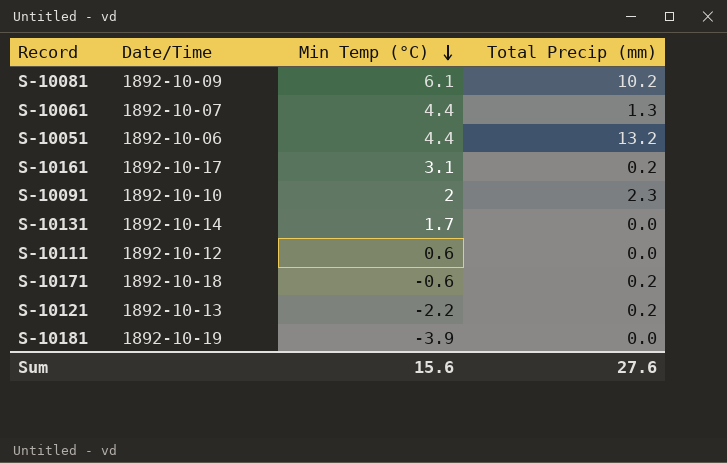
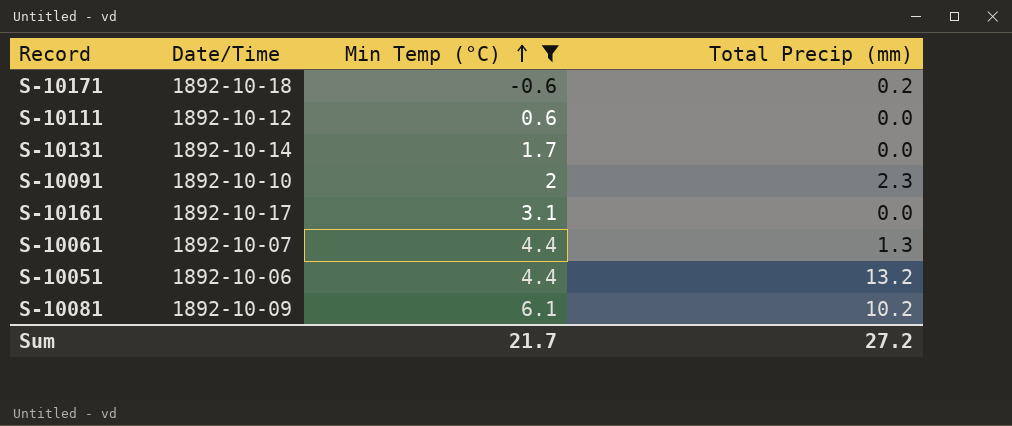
filter: none -> Min Temp (°C) >= -0.6
row order: Min Temp (°C) descending -> Min Temp (°C) ascending
S-10161 | Total Precip (mm): 0.2 -> 0.0
Sum | Min Temp (°C): 15.6 -> 21.7
Sum | Total Precip (mm): 27.6 -> 27.2

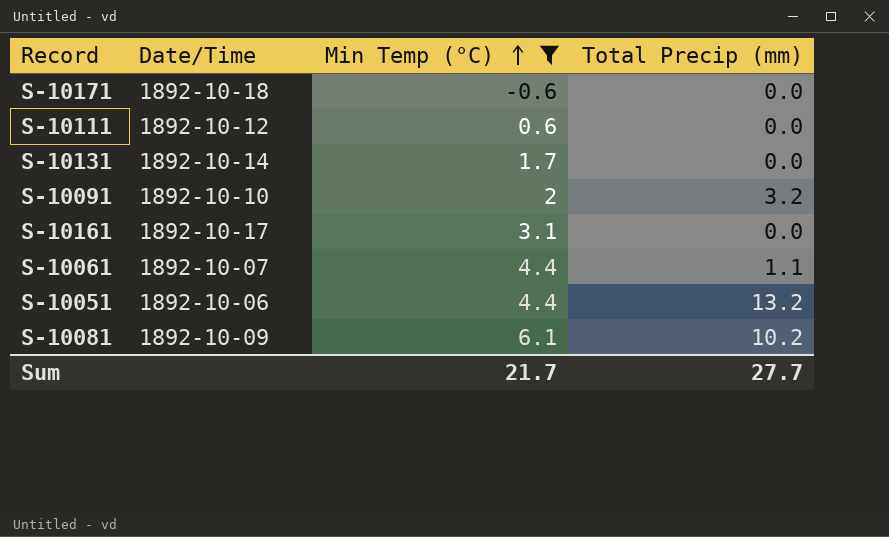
S-10171 | Total Precip (mm): 0.2 -> 0.0
S-10091 | Total Precip (mm): 2.3 -> 3.2
S-10061 | Total Precip (mm): 1.3 -> 1.1
Sum | Total Precip (mm): 27.2 -> 27.7

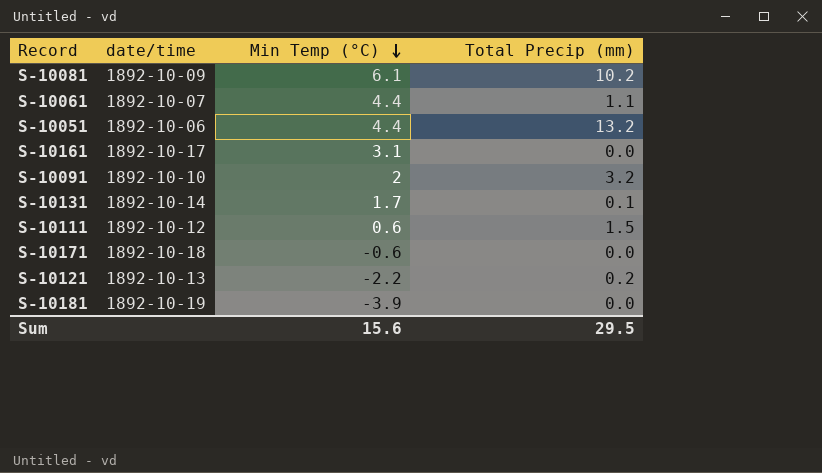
filter: Min Temp (°C) >= -0.6 -> none
row order: Min Temp (°C) ascending -> Min Temp (°C) descending
column name: Date/Time -> date/time
S-10131 | Total Precip (mm): 0.0 -> 0.1
S-10111 | Total Precip (mm): 0.0 -> 1.5
Sum | Min Temp (°C): 21.7 -> 15.6
Sum | Total Precip (mm): 27.7 -> 29.5

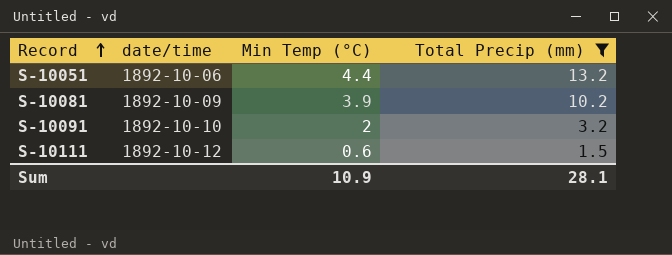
filter: none -> Total Precip (mm) >= 1.5
row order: Min Temp (°C) descending -> Record ascending
S-10081 | Min Temp (°C): 6.1 -> 3.9
Sum | Min Temp (°C): 15.6 -> 10.9
Sum | Total Precip (mm): 29.5 -> 28.1

